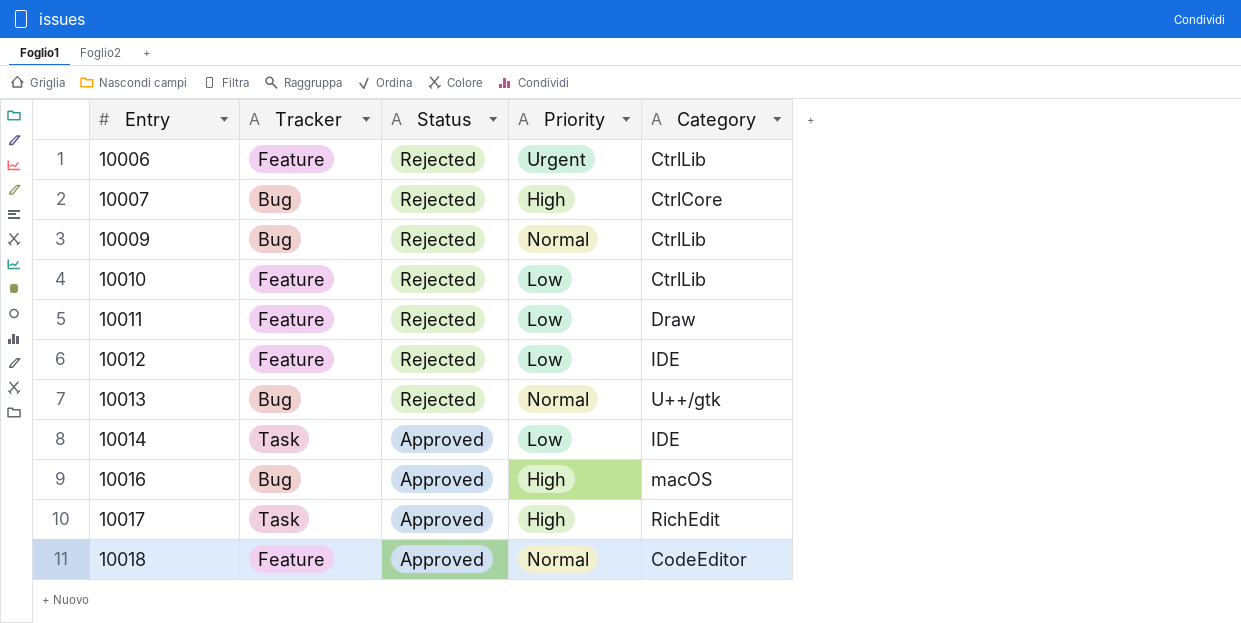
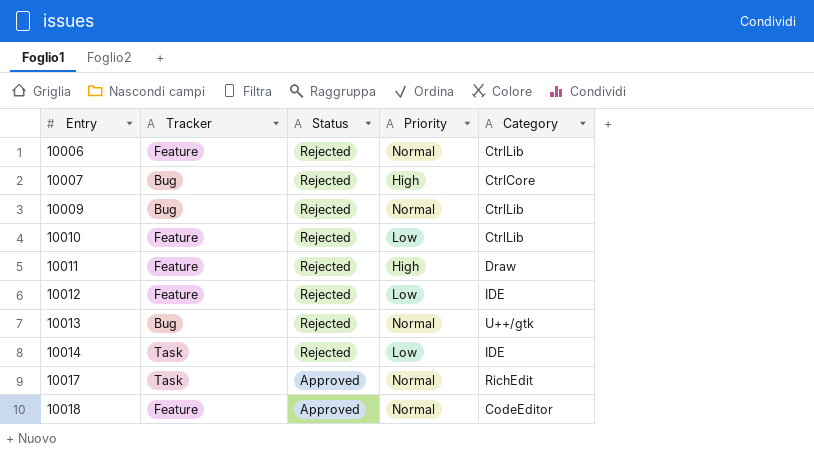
row 10016: Bug | Approved | High | macOS -> none
10006 | Priority: Urgent -> Normal
10011 | Priority: Low -> High
10014 | Status: Approved -> Rejected
10017 | Priority: High -> Normal

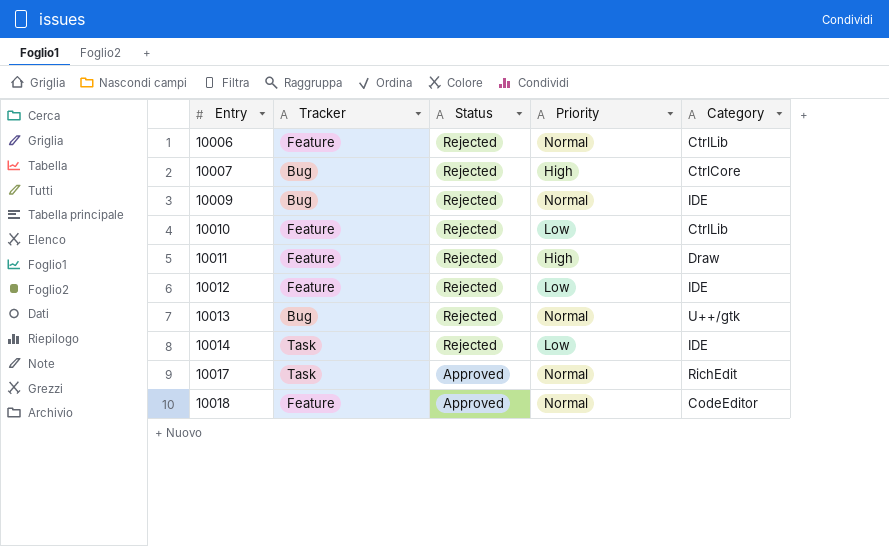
10009 | Category: CtrlLib -> IDE

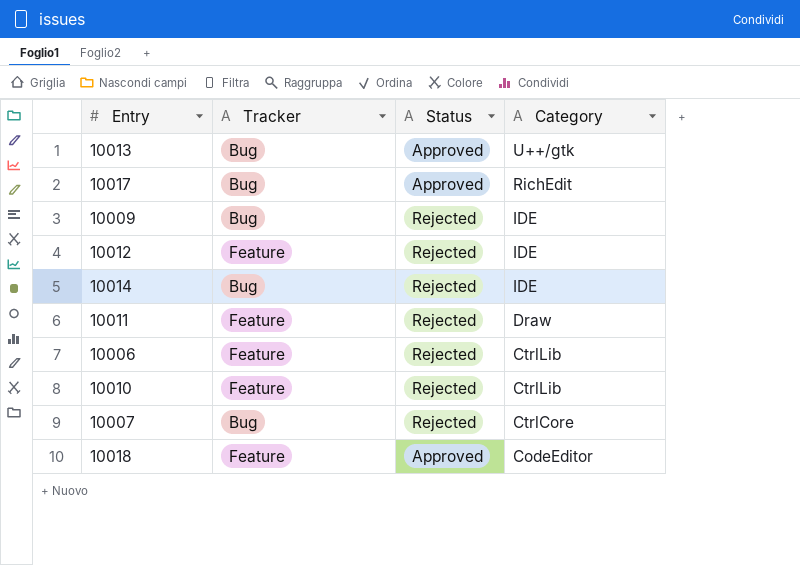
row order: Entry ascending -> Category descending
column Priority | position: 4 -> none
10013 | Status: Rejected -> Approved
10017 | Tracker: Task -> Bug
10014 | Tracker: Task -> Bug

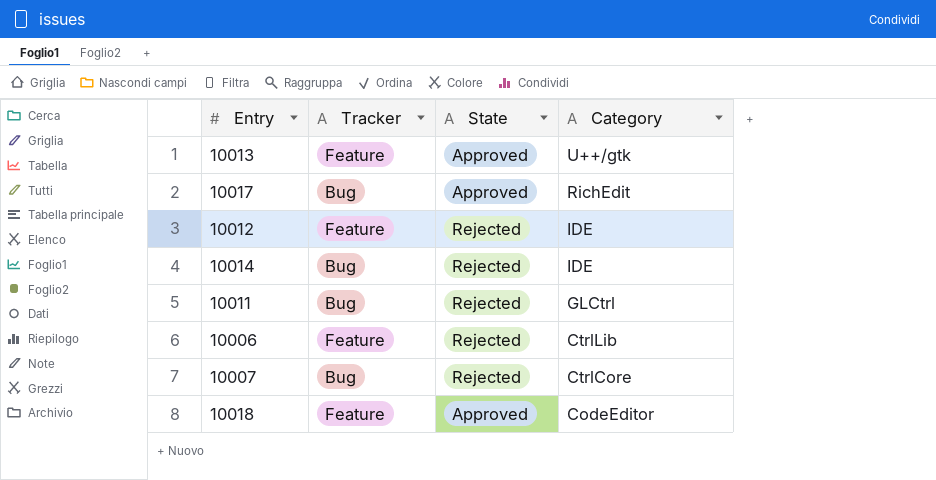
column name: Status -> State
row 10009: Bug | Rejected | IDE -> none
row 10010: Feature | Rejected | CtrlLib -> none
10013 | Tracker: Bug -> Feature
10011 | Tracker: Feature -> Bug
10011 | Category: Draw -> GLCtrl

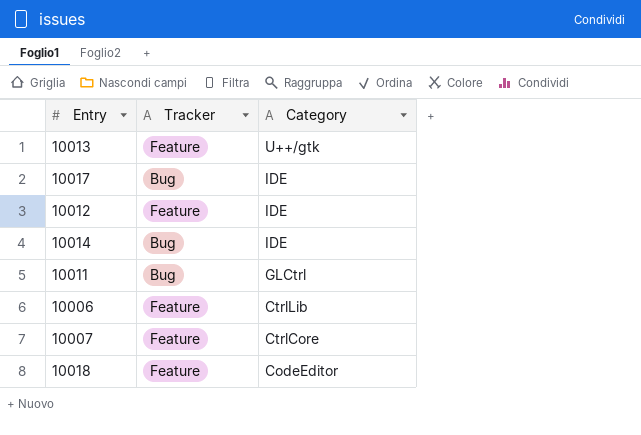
column State | position: 3 -> none
10017 | Category: RichEdit -> IDE
10007 | Tracker: Bug -> Feature

